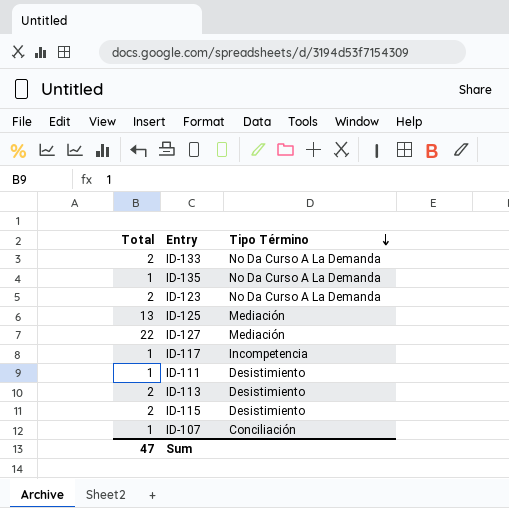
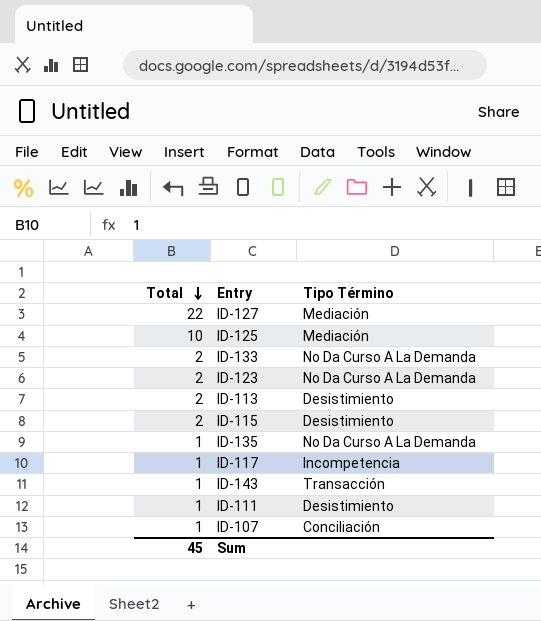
row order: Tipo Término descending -> Total descending
ID-125 | Total: 13 -> 10
row ID-143: none -> 1 | Transacción
Sum | Total: 47 -> 45

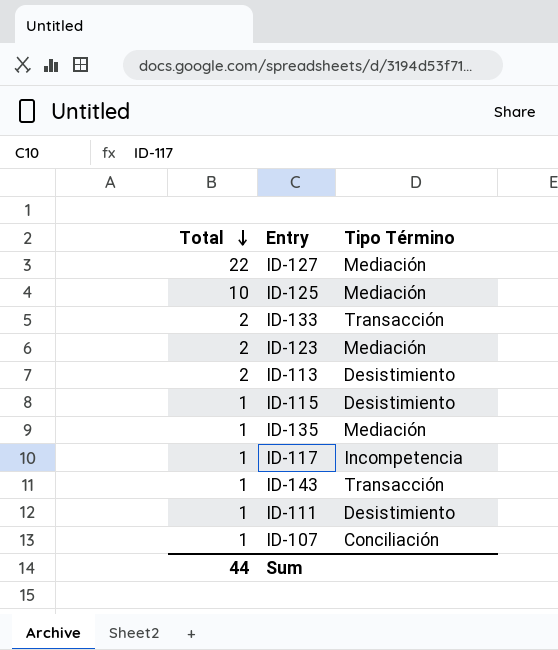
ID-133 | Tipo Término: No Da Curso A La Demanda -> Transacción
ID-123 | Tipo Término: No Da Curso A La Demanda -> Mediación
ID-115 | Total: 2 -> 1
ID-135 | Tipo Término: No Da Curso A La Demanda -> Mediación
Sum | Total: 45 -> 44

